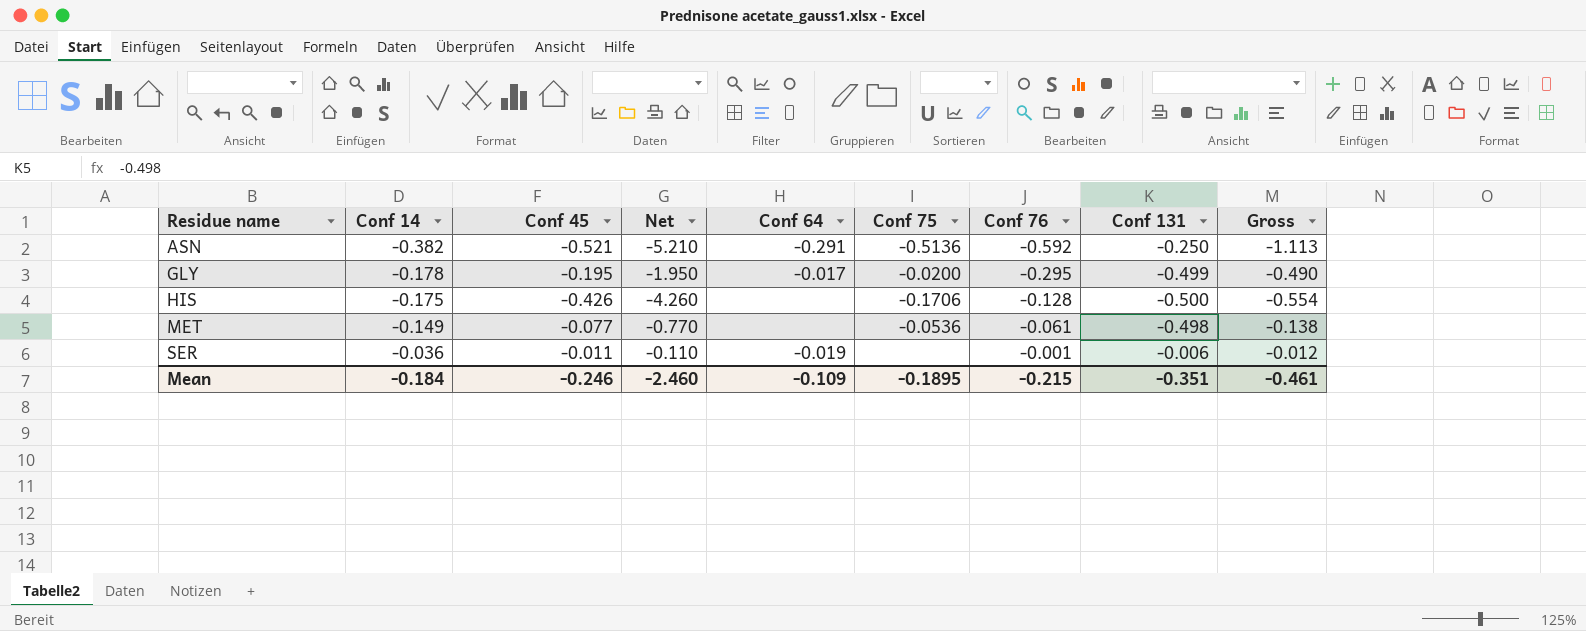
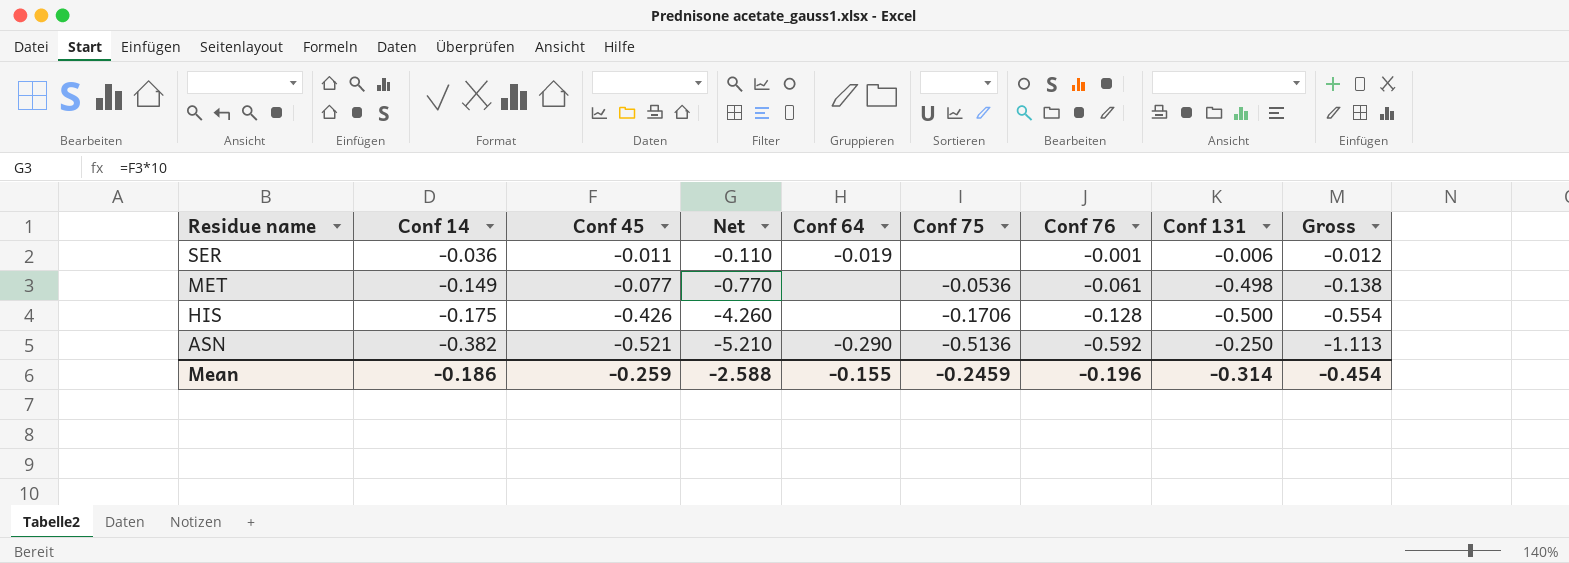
row order: Residue name ascending -> Residue name descending
row GLY: -0.178 | -0.195 | -1.950 | -0.017 | -0.0200 | -0.295 | -0.499 | -0.490 -> none
ASN | Conf 64: -0.291 -> -0.290
Mean | Conf 14: -0.184 -> -0.186
Mean | Conf 45: -0.246 -> -0.259
Mean | Net: -2.460 -> -2.588
Mean | Conf 64: -0.109 -> -0.155
Mean | Conf 75: -0.1895 -> -0.2459
Mean | Conf 76: -0.215 -> -0.196
Mean | Conf 131: -0.351 -> -0.314
Mean | Gross: -0.461 -> -0.454

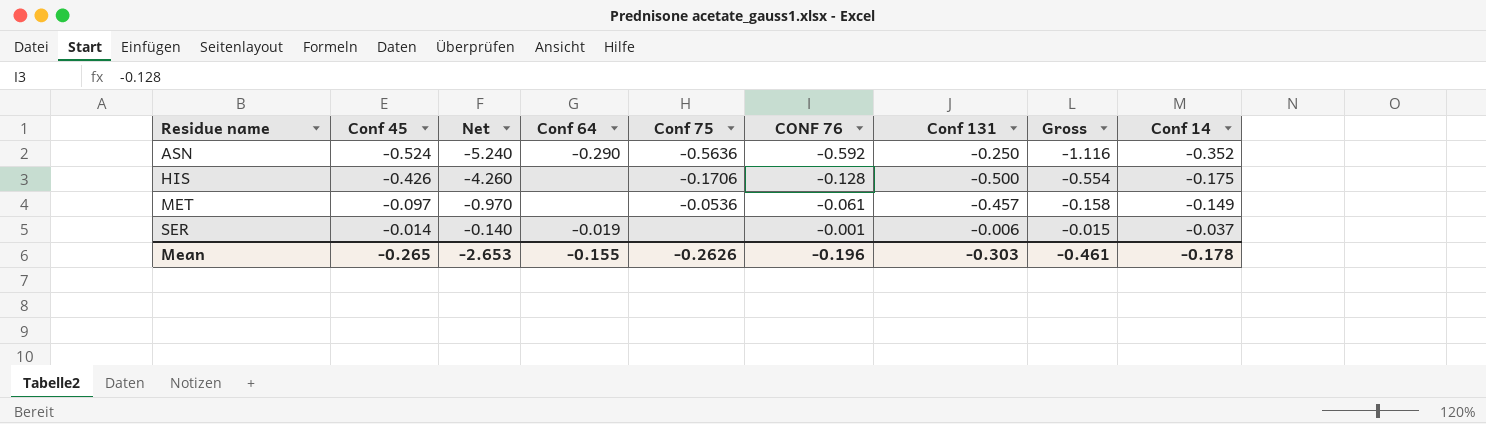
row order: Residue name descending -> Residue name ascending
column name: Conf 76 -> CONF 76
column Conf 14 | position: 2 -> 9
ASN | Conf 45: -0.521 -> -0.524
ASN | Net: -5.210 -> -5.240
ASN | Conf 75: -0.5136 -> -0.5636
ASN | Gross: -1.113 -> -1.116
ASN | Conf 14: -0.382 -> -0.352
MET | Conf 45: -0.077 -> -0.097
MET | Net: -0.770 -> -0.970
MET | Conf 131: -0.498 -> -0.457
MET | Gross: -0.138 -> -0.158
SER | Conf 45: -0.011 -> -0.014
SER | Net: -0.110 -> -0.140
SER | Gross: -0.012 -> -0.015
SER | Conf 14: -0.036 -> -0.037
Mean | Conf 45: -0.259 -> -0.265
Mean | Net: -2.588 -> -2.653
Mean | Conf 75: -0.2459 -> -0.2626
Mean | Conf 131: -0.314 -> -0.303
Mean | Gross: -0.454 -> -0.461
Mean | Conf 14: -0.186 -> -0.178

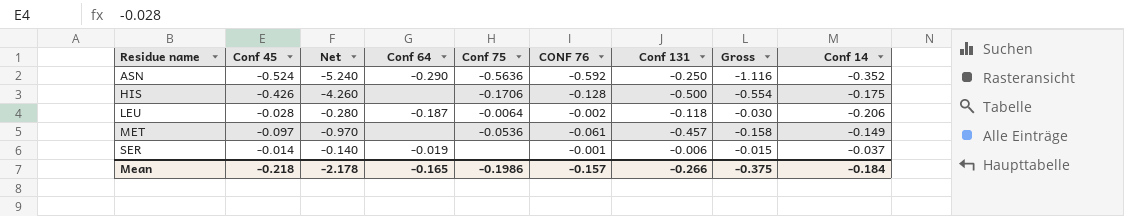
row LEU: none -> -0.028 | -0.280 | -0.187 | -0.0064 | -0.002 | -0.118 | -0.030 | -0.206
Mean | Conf 45: -0.265 -> -0.218
Mean | Net: -2.653 -> -2.178
Mean | Conf 64: -0.155 -> -0.165
Mean | Conf 75: -0.2626 -> -0.1986
Mean | CONF 76: -0.196 -> -0.157
Mean | Conf 131: -0.303 -> -0.266
Mean | Gross: -0.461 -> -0.375
Mean | Conf 14: -0.178 -> -0.184

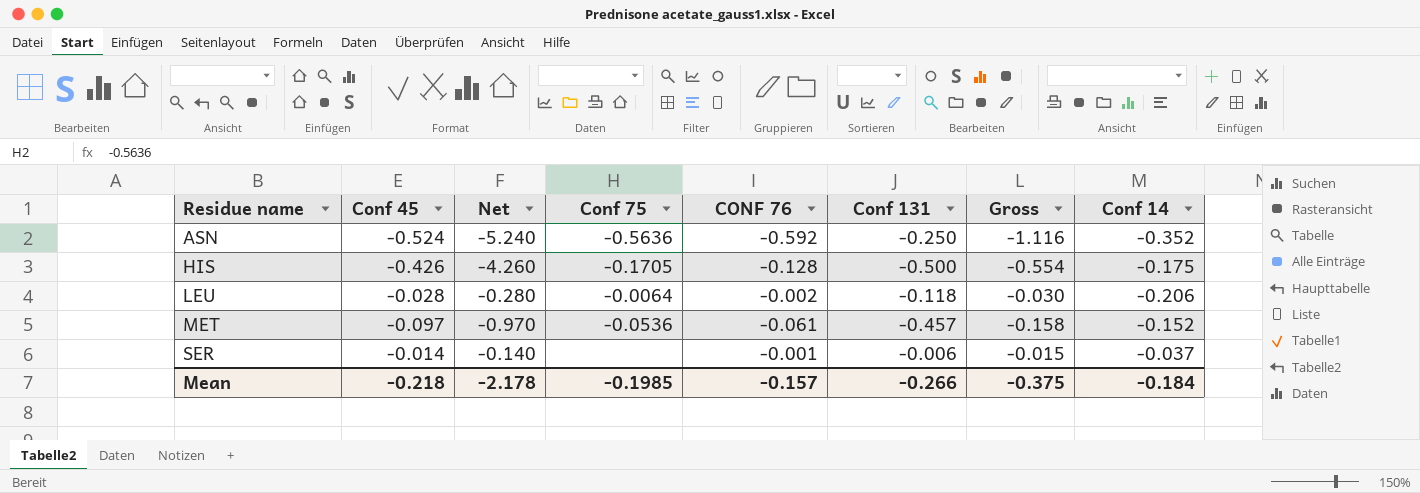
column Conf 64 | position: 4 -> none
HIS | Conf 75: -0.1706 -> -0.1705
MET | Conf 14: -0.149 -> -0.152
Mean | Conf 75: -0.1986 -> -0.1985

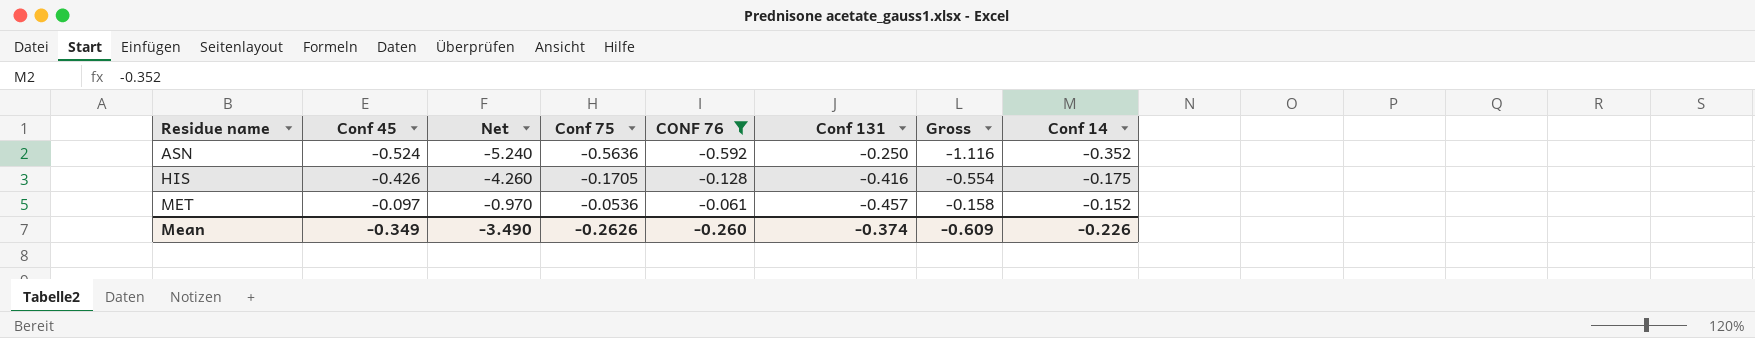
filter: none -> CONF 76 <= -0.061
HIS | Conf 131: -0.500 -> -0.416
Mean | Conf 45: -0.218 -> -0.349
Mean | Net: -2.178 -> -3.490
Mean | Conf 75: -0.1985 -> -0.2626
Mean | CONF 76: -0.157 -> -0.260
Mean | Conf 131: -0.266 -> -0.374
Mean | Gross: -0.375 -> -0.609
Mean | Conf 14: -0.184 -> -0.226

